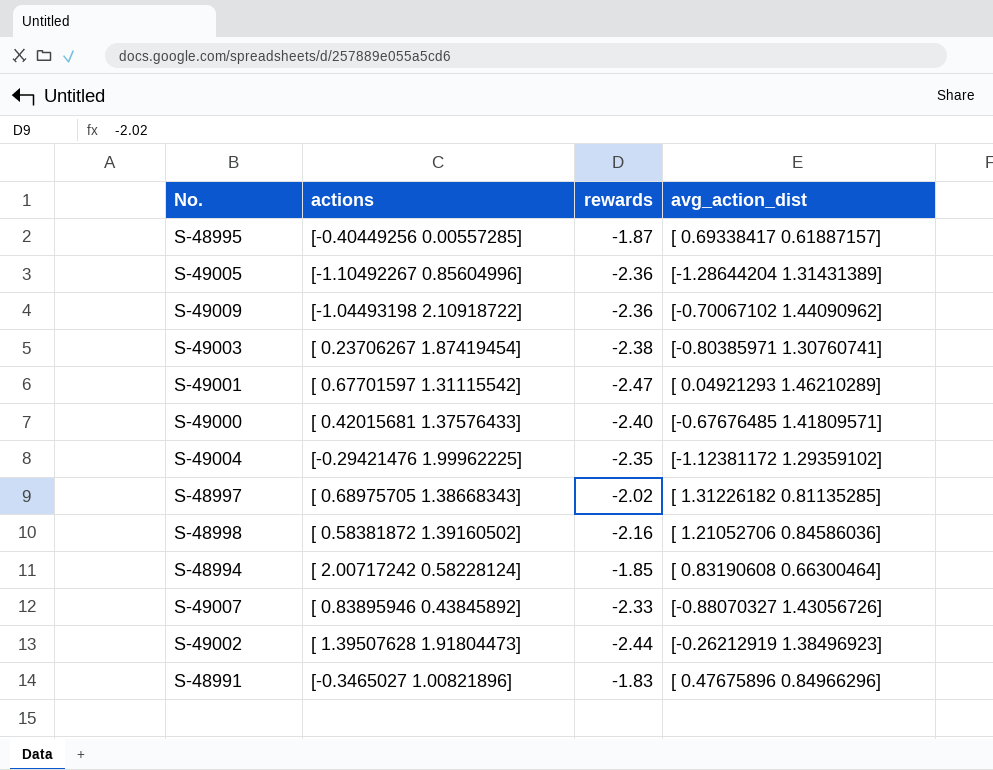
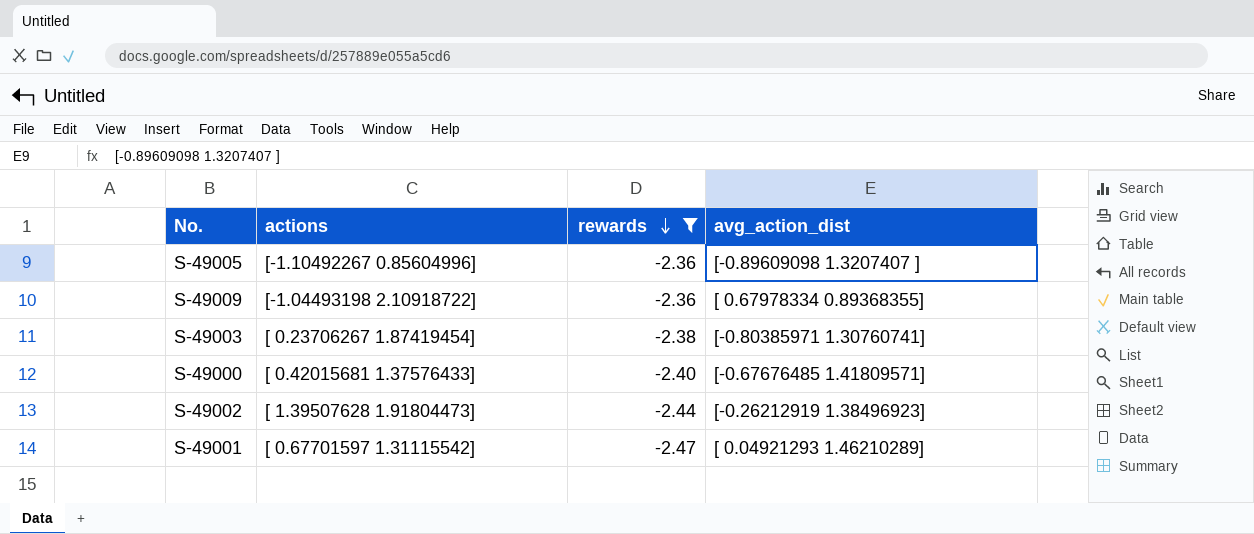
filter: none -> rewards <= -2.36
row order: none -> rewards descending
S-49005 | avg_action_dist: [-1.28644204 1.31431389] -> [-0.89609098 1.3207407 ]
S-49009 | avg_action_dist: [-0.70067102 1.44090962] -> [ 0.67978334 0.89368355]

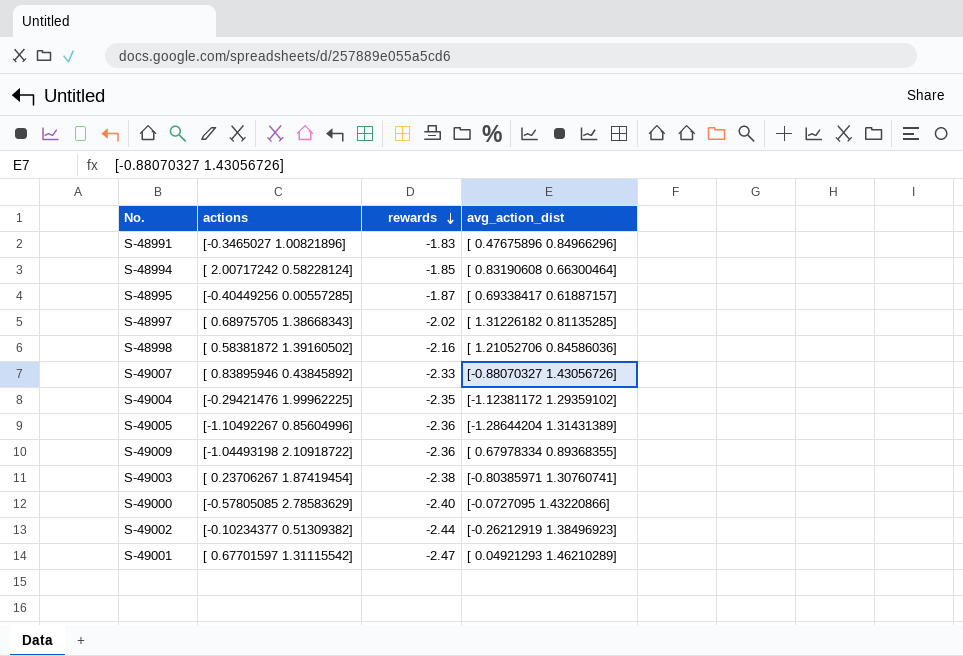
filter: rewards <= -2.36 -> none
S-49005 | avg_action_dist: [-0.89609098 1.3207407 ] -> [-1.28644204 1.31431389]
S-49000 | actions: [ 0.42015681 1.37576433] -> [-0.57805085 2.78583629]
S-49000 | avg_action_dist: [-0.67676485 1.41809571] -> [-0.0727095 1.43220866]
S-49002 | actions: [ 1.39507628 1.91804473] -> [-0.10234377 0.51309382]

